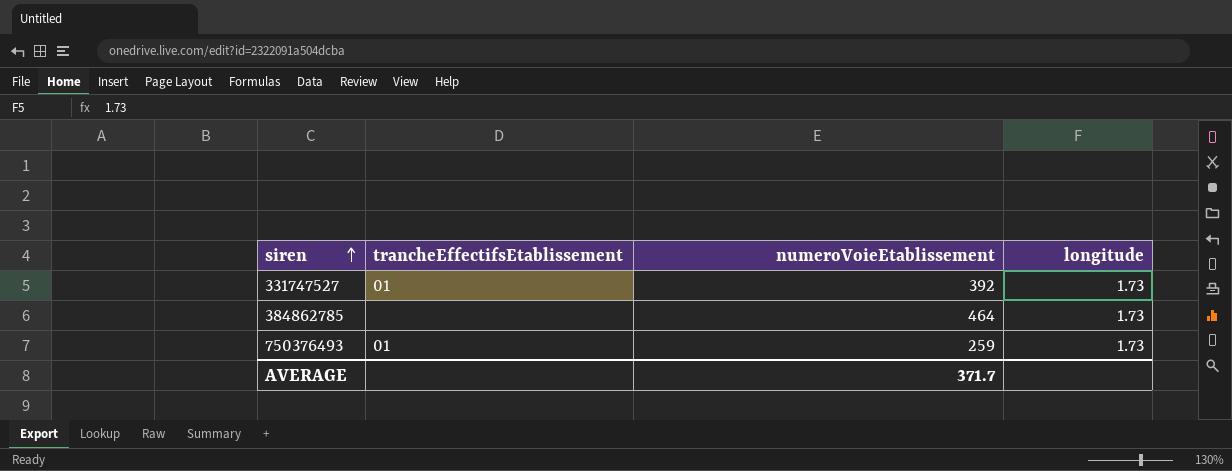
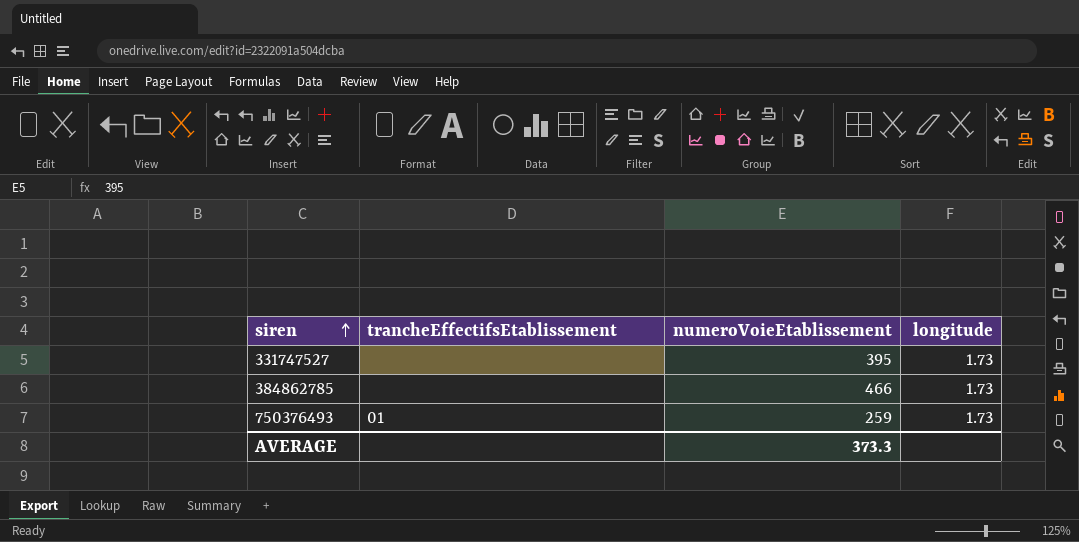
331747527 | trancheEffectifsEtablissement: 01 -> none
331747527 | numeroVoieEtablissement: 392 -> 395
384862785 | numeroVoieEtablissement: 464 -> 466
AVERAGE | numeroVoieEtablissement: 371.7 -> 373.3

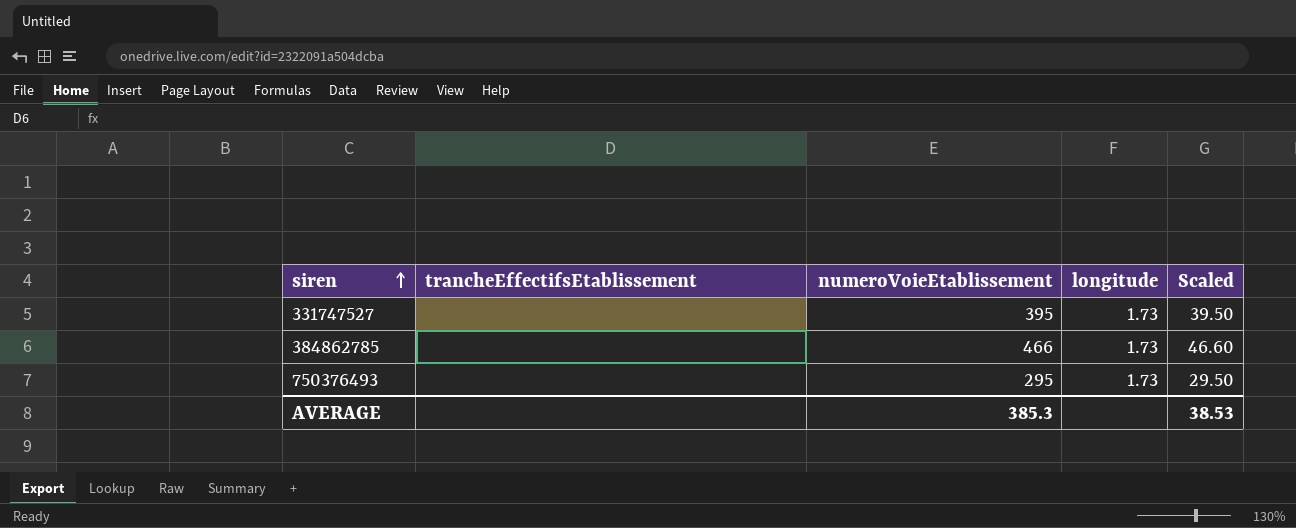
column Scaled | formula: none -> [numeroVoieEtablissement] * 0.1
750376493 | trancheEffectifsEtablissement: 01 -> none
750376493 | numeroVoieEtablissement: 259 -> 295
AVERAGE | numeroVoieEtablissement: 373.3 -> 385.3

